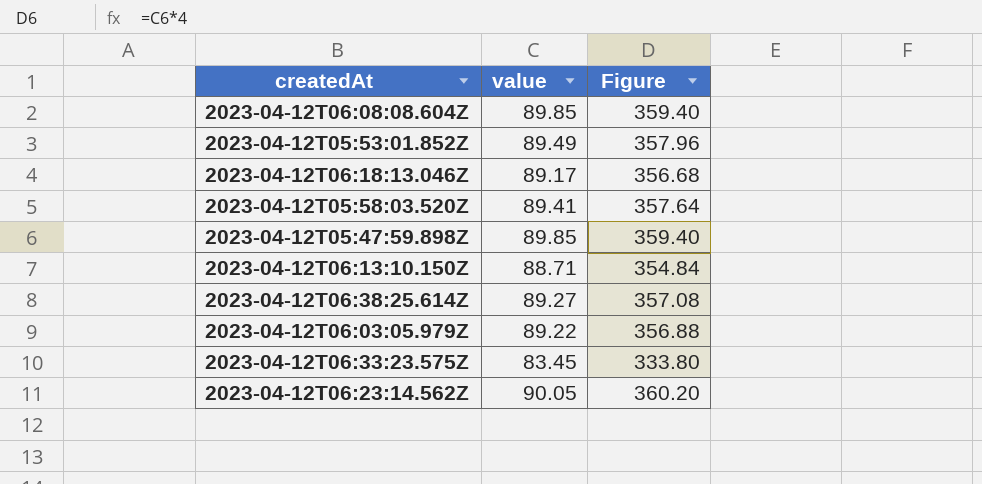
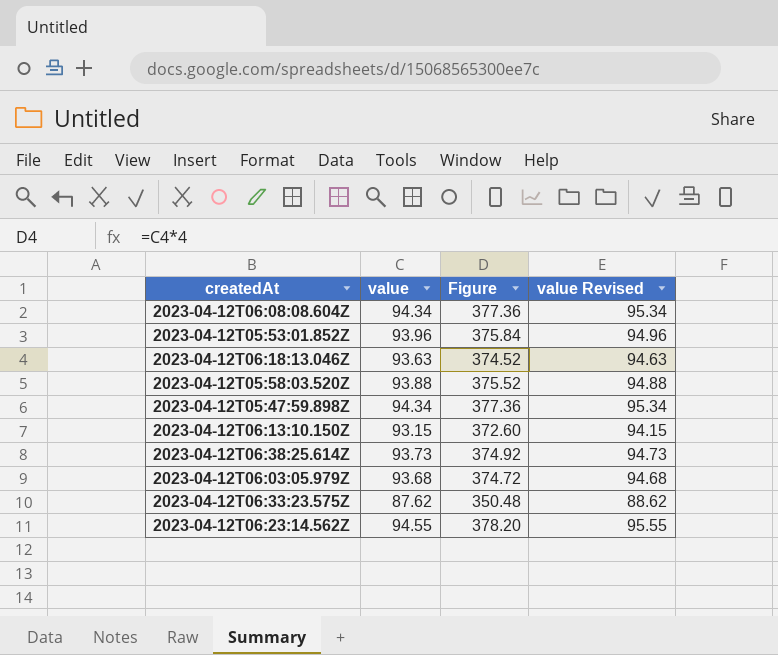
column value Revised | formula: none -> [value] + 1
2023-04-12T06:08:08.604Z | value: 89.85 -> 94.34
2023-04-12T06:08:08.604Z | Figure: 359.40 -> 377.36
2023-04-12T05:53:01.852Z | value: 89.49 -> 93.96
2023-04-12T05:53:01.852Z | Figure: 357.96 -> 375.84
2023-04-12T06:18:13.046Z | value: 89.17 -> 93.63
2023-04-12T06:18:13.046Z | Figure: 356.68 -> 374.52
2023-04-12T05:58:03.520Z | value: 89.41 -> 93.88
2023-04-12T05:58:03.520Z | Figure: 357.64 -> 375.52
2023-04-12T05:47:59.898Z | value: 89.85 -> 94.34
2023-04-12T05:47:59.898Z | Figure: 359.40 -> 377.36
2023-04-12T06:13:10.150Z | value: 88.71 -> 93.15
2023-04-12T06:13:10.150Z | Figure: 354.84 -> 372.60
2023-04-12T06:38:25.614Z | value: 89.27 -> 93.73
2023-04-12T06:38:25.614Z | Figure: 357.08 -> 374.92
2023-04-12T06:03:05.979Z | value: 89.22 -> 93.68
2023-04-12T06:03:05.979Z | Figure: 356.88 -> 374.72
2023-04-12T06:33:23.575Z | value: 83.45 -> 87.62
2023-04-12T06:33:23.575Z | Figure: 333.80 -> 350.48
2023-04-12T06:23:14.562Z | value: 90.05 -> 94.55
2023-04-12T06:23:14.562Z | Figure: 360.20 -> 378.20

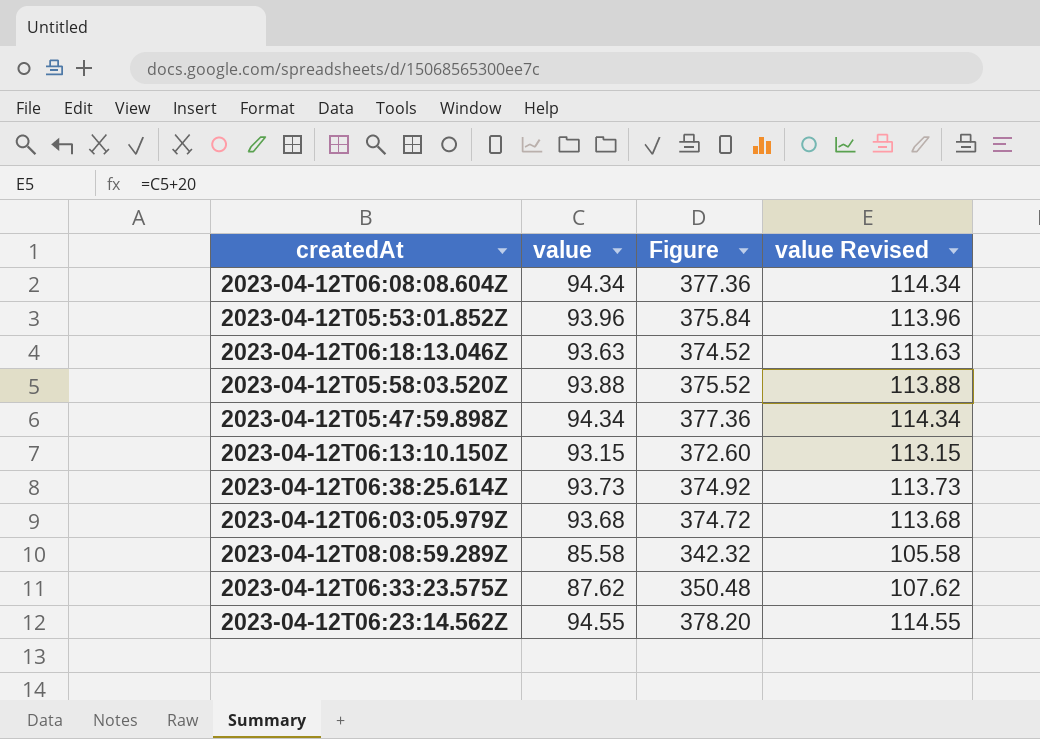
column value Revised | formula: [value] + 1 -> [value] + 20
row 2023-04-12T08:08:59.289Z: none -> 85.58 | 342.32 | 105.58

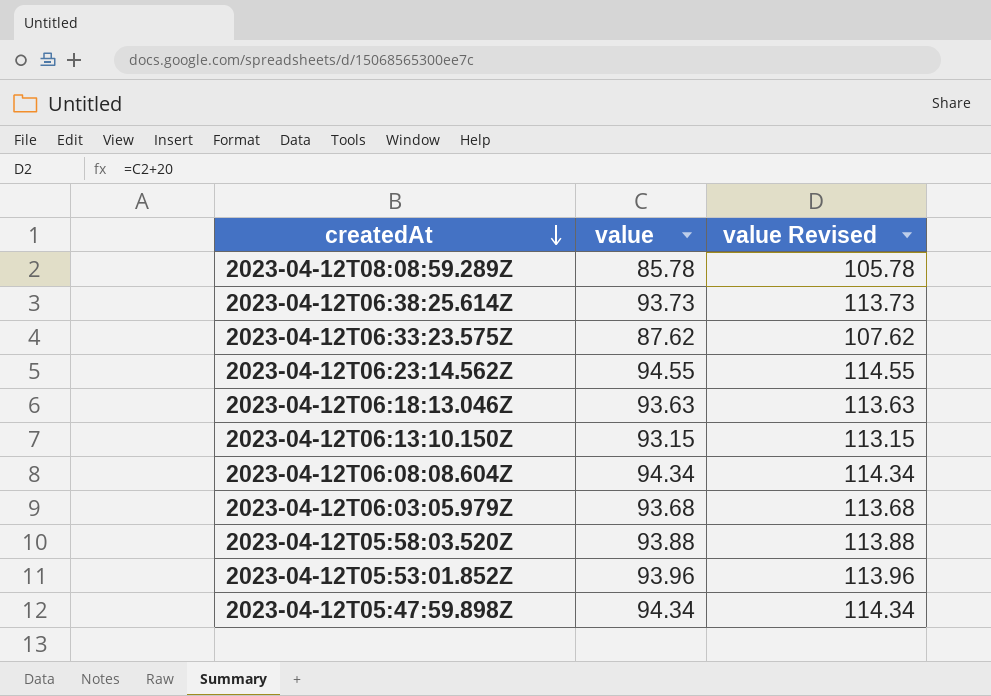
row order: none -> createdAt descending
column Figure | formula: [value] * 4 -> none
2023-04-12T08:08:59.289Z | value: 85.58 -> 85.78
2023-04-12T08:08:59.289Z | value Revised: 105.58 -> 105.78

